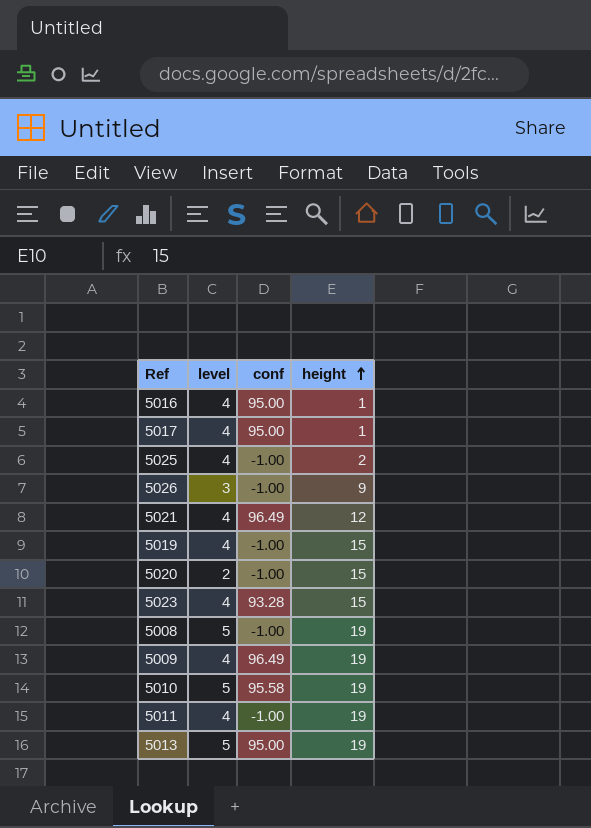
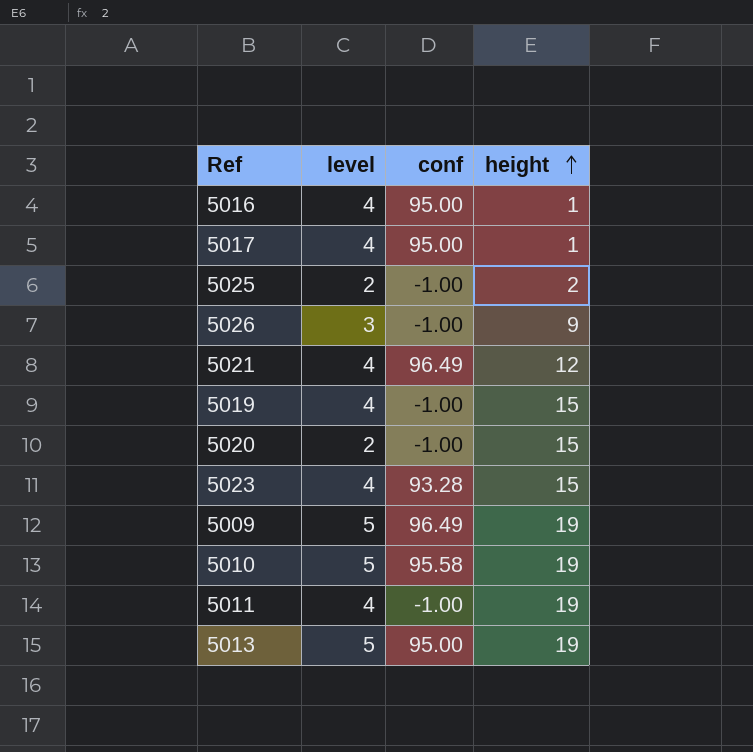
row 5008: 5 | -1.00 | 19 -> none
5025 | level: 4 -> 2
5009 | level: 4 -> 5

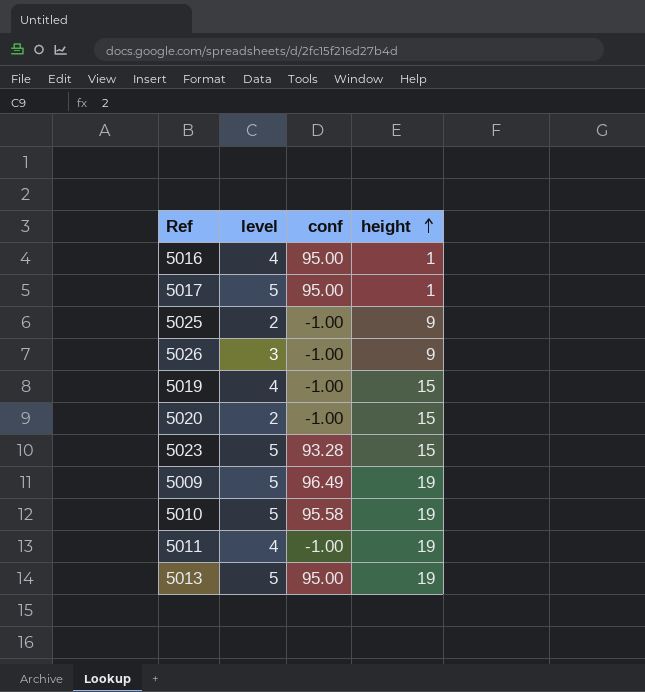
row 5021: 4 | 96.49 | 12 -> none
5017 | level: 4 -> 5
5025 | height: 2 -> 9
5023 | level: 4 -> 5

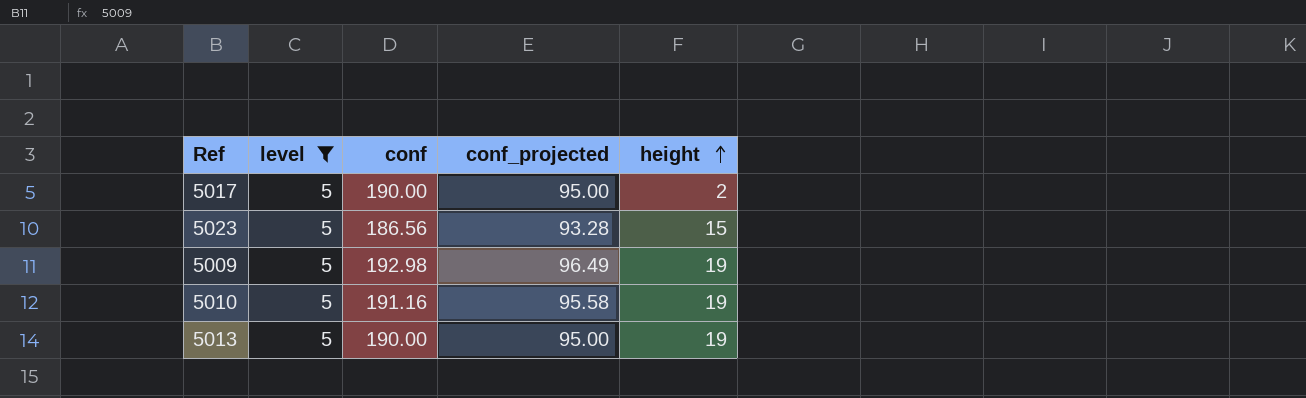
filter: none -> level = 5
column conf_projected | formula: none -> [conf] * 0.5
5017 | conf: 95.00 -> 190.00
5017 | height: 1 -> 2
5023 | conf: 93.28 -> 186.56
5009 | conf: 96.49 -> 192.98
5010 | conf: 95.58 -> 191.16
5013 | conf: 95.00 -> 190.00

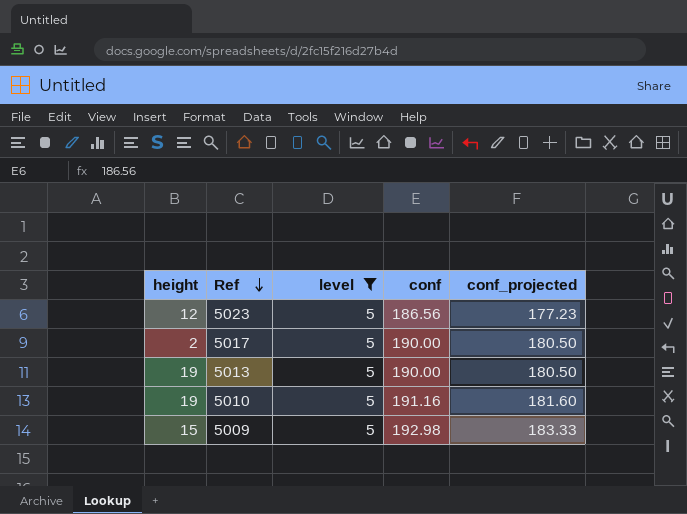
row order: height ascending -> Ref descending
column height | position: 5 -> 1
column conf_projected | formula: [conf] * 0.5 -> [conf] * 0.95
5023 | height: 15 -> 12
5009 | height: 19 -> 15

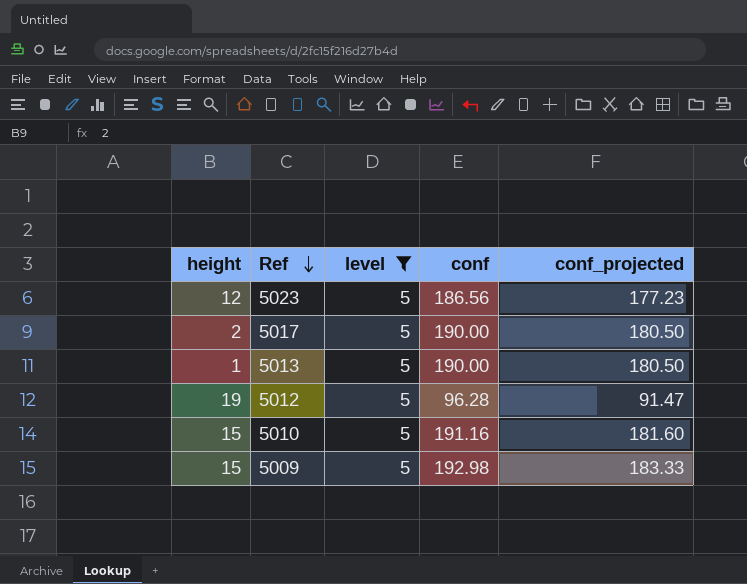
5013 | height: 19 -> 1
row 5012: none -> 19 | 5 | 96.28 | 91.47
5010 | height: 19 -> 15

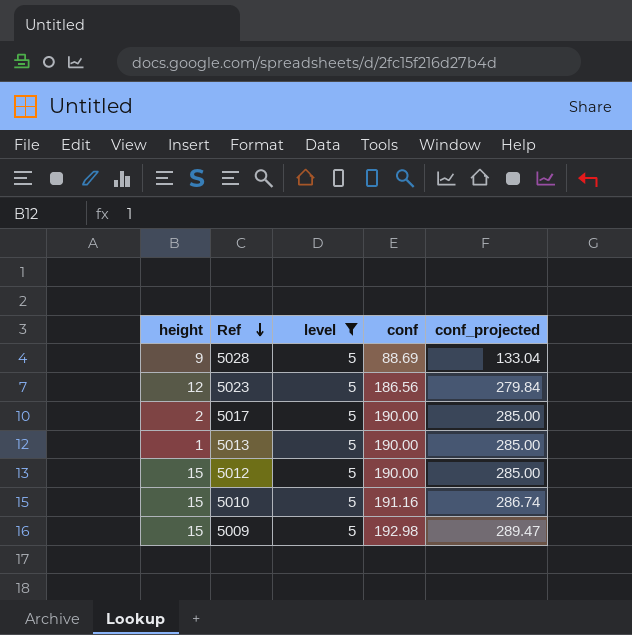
column conf_projected | formula: [conf] * 0.95 -> [conf] * 1.5
row 5028: none -> 9 | 5 | 88.69 | 133.04
5012 | height: 19 -> 15
5012 | conf: 96.28 -> 190.00

